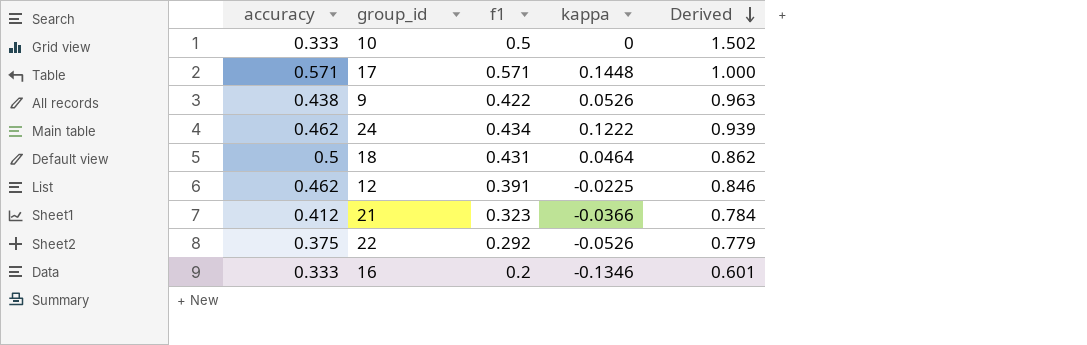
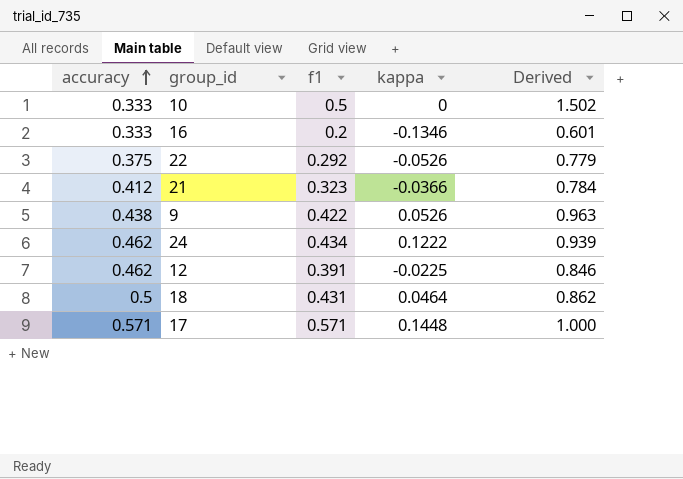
row order: Derived descending -> accuracy ascending

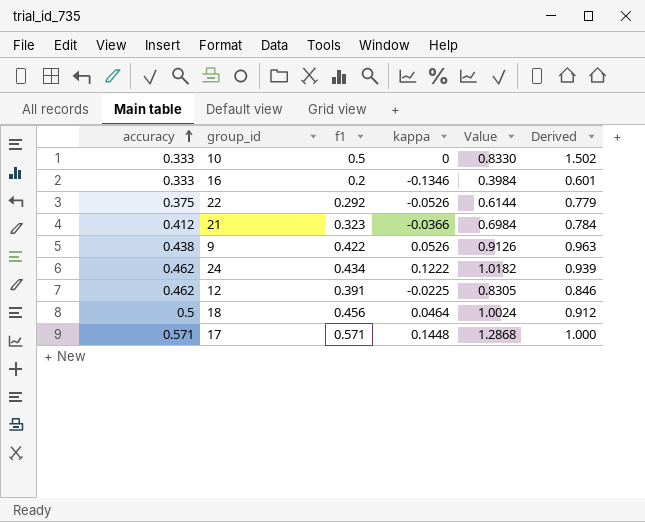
column Value | formula: none -> [accuracy] + [f1] + [kappa]
18 | f1: 0.431 -> 0.456
18 | Derived: 0.862 -> 0.912

